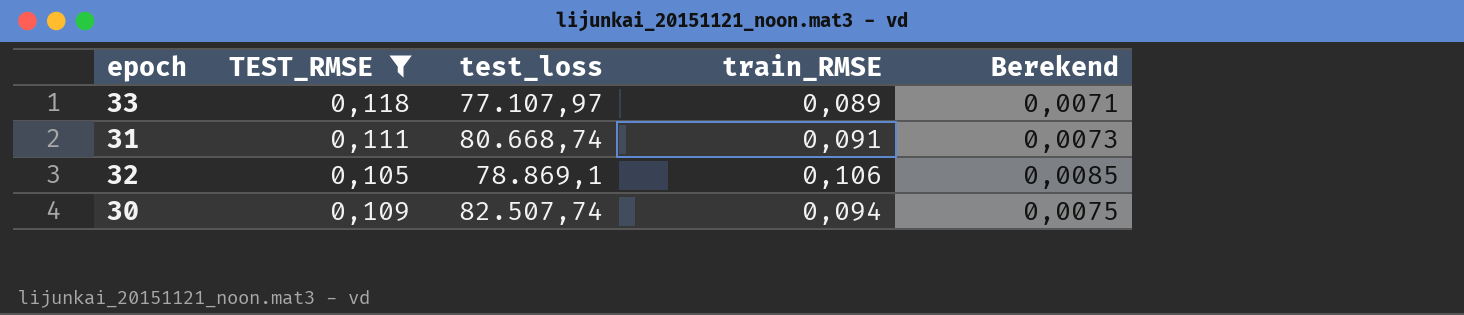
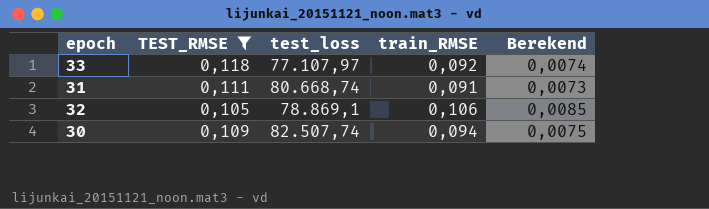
33 | train_RMSE: 0,089 -> 0,092
33 | Berekend: 0,0071 -> 0,0074

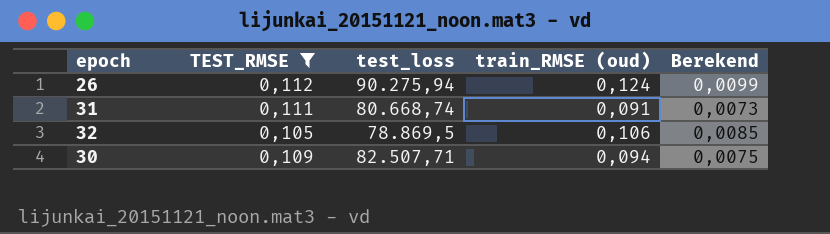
column name: train_RMSE -> train_RMSE (oud)
row 33: 0,118 | 77.107,97 | 0,092 | 0,0074 -> none
row 26: none -> 0,112 | 90.275,94 | 0,124 | 0,0099
32 | test_loss: 78.869,1 -> 78.869,5
30 | test_loss: 82.507,74 -> 82.507,71

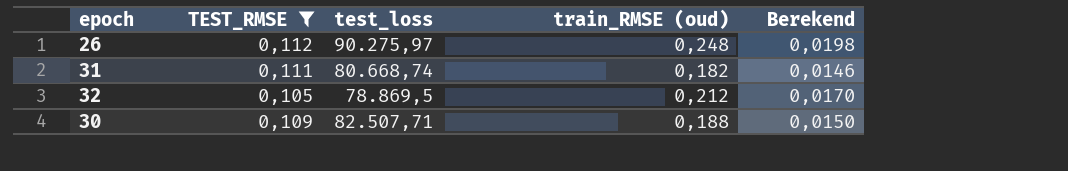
26 | test_loss: 90.275,94 -> 90.275,97
26 | train_RMSE (oud): 0,124 -> 0,248
26 | Berekend: 0,0099 -> 0,0198
31 | train_RMSE (oud): 0,091 -> 0,182
31 | Berekend: 0,0073 -> 0,0146
32 | train_RMSE (oud): 0,106 -> 0,212
32 | Berekend: 0,0085 -> 0,0170
30 | train_RMSE (oud): 0,094 -> 0,188
30 | Berekend: 0,0075 -> 0,0150

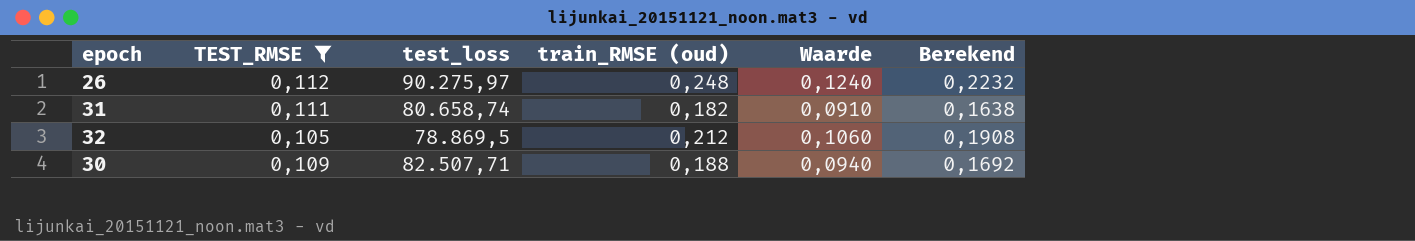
column Waarde | formula: none -> [train_RMSE (oud)] * 0,5
column Berekend | formula: [train_RMSE (oud)] * 0,08 -> [train_RMSE (oud)] * 0,9
31 | test_loss: 80.668,74 -> 80.658,74

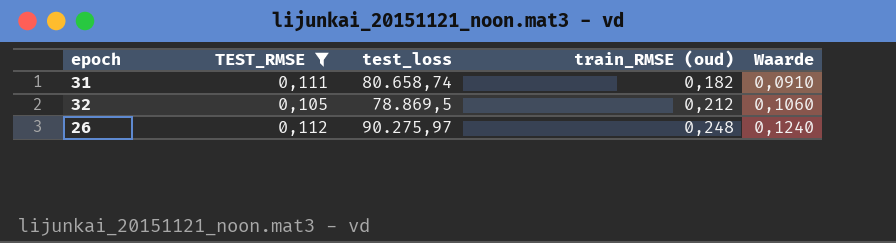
row order: none -> train_RMSE (oud) ascending
column Berekend | formula: [train_RMSE (oud)] * 0,9 -> none
row 30: 0,109 | 82.507,71 | 0,188 | 0,0940 | 0,1692 -> none

